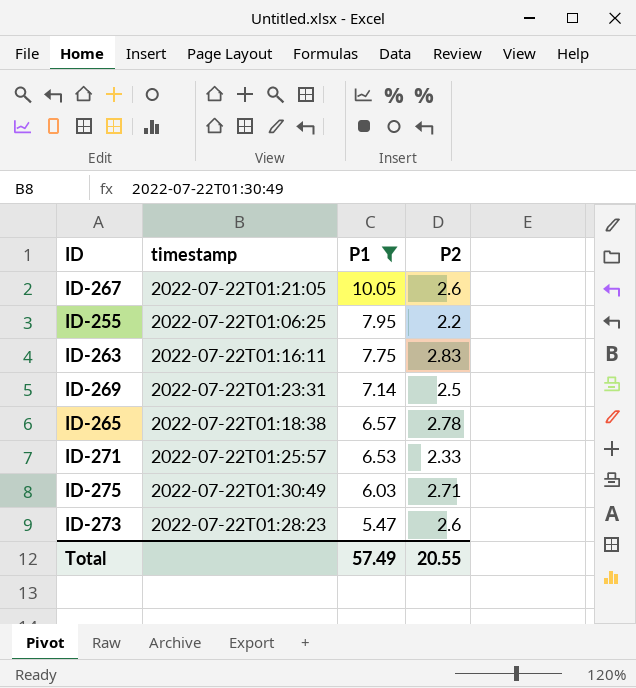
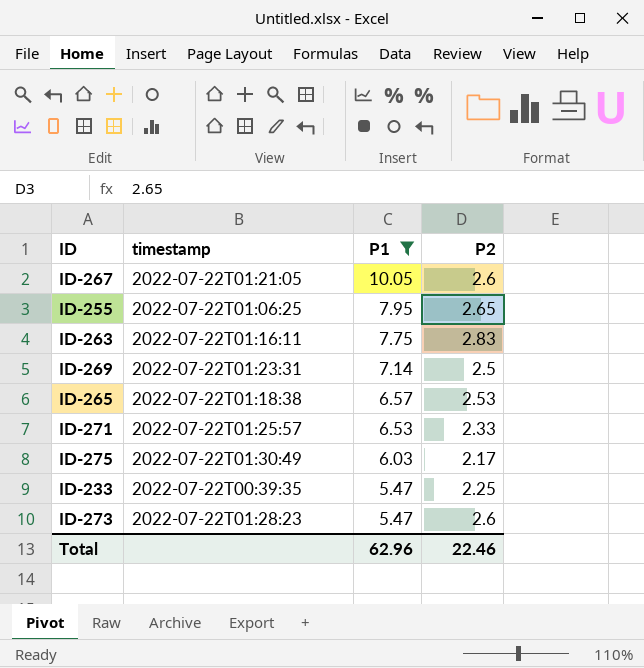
ID-255 | P2: 2.2 -> 2.65
ID-265 | P2: 2.78 -> 2.53
ID-275 | P2: 2.71 -> 2.17
row ID-233: none -> 2022-07-22T00:39:35 | 5.47 | 2.25
Total | P1: 57.49 -> 62.96
Total | P2: 20.55 -> 22.46

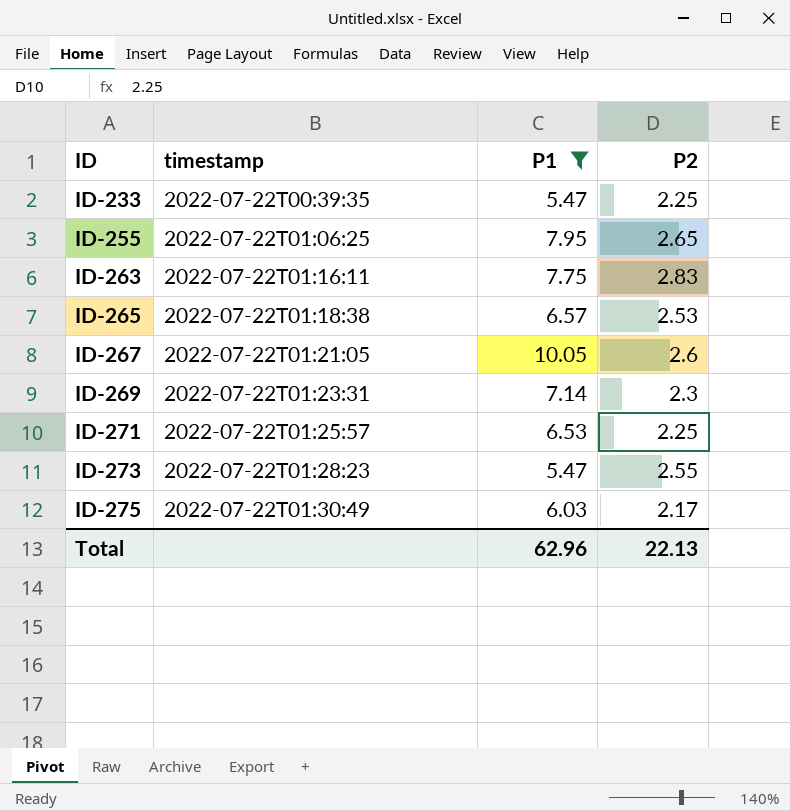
row order: P1 descending -> ID ascending
ID-269 | P2: 2.5 -> 2.3
ID-271 | P2: 2.33 -> 2.25
ID-273 | P2: 2.6 -> 2.55
Total | P2: 22.46 -> 22.13

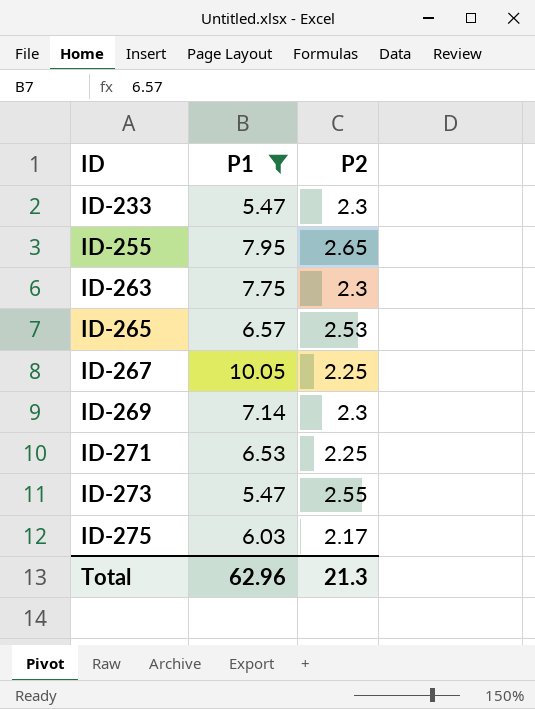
column timestamp | position: 2 -> none
ID-233 | P2: 2.25 -> 2.3
ID-263 | P2: 2.83 -> 2.3
ID-267 | P2: 2.6 -> 2.25
Total | P2: 22.13 -> 21.3

